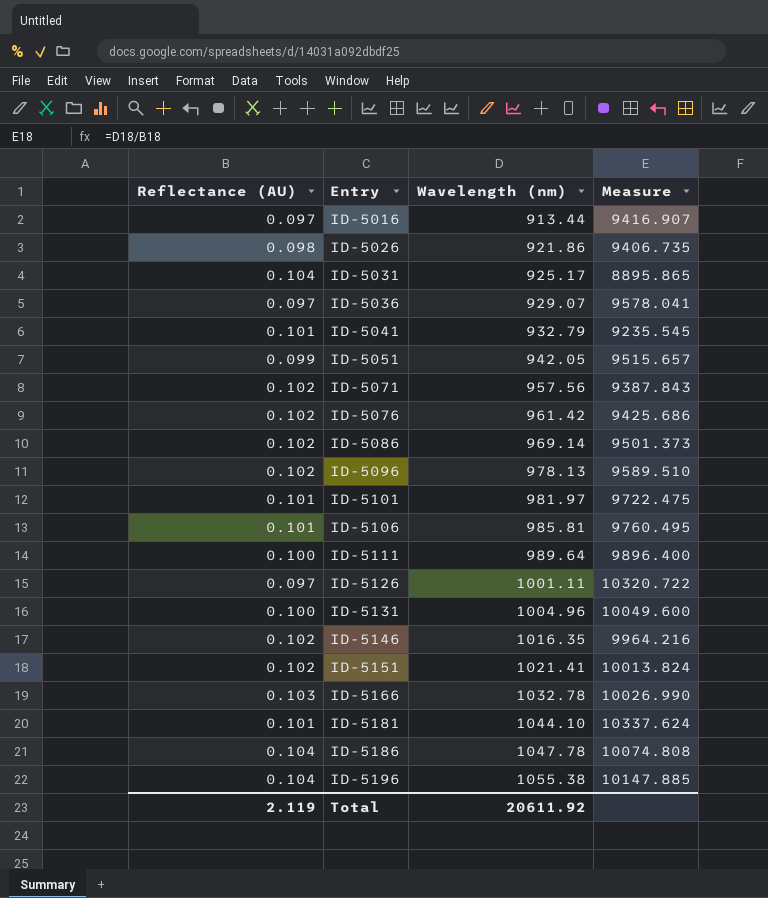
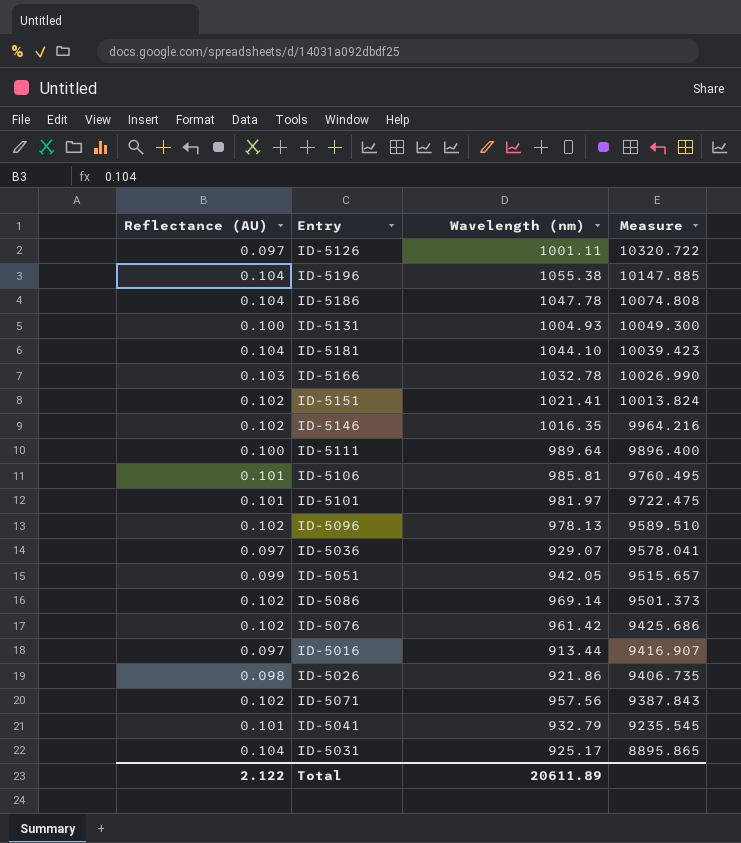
row order: Entry ascending -> Measure descending
ID-5131 | Wavelength (nm): 1004.96 -> 1004.93
ID-5131 | Measure: 10049.600 -> 10049.300
ID-5181 | Reflectance (AU): 0.101 -> 0.104
ID-5181 | Measure: 10337.624 -> 10039.423
Total | Reflectance (AU): 2.119 -> 2.122
Total | Wavelength (nm): 20611.92 -> 20611.89

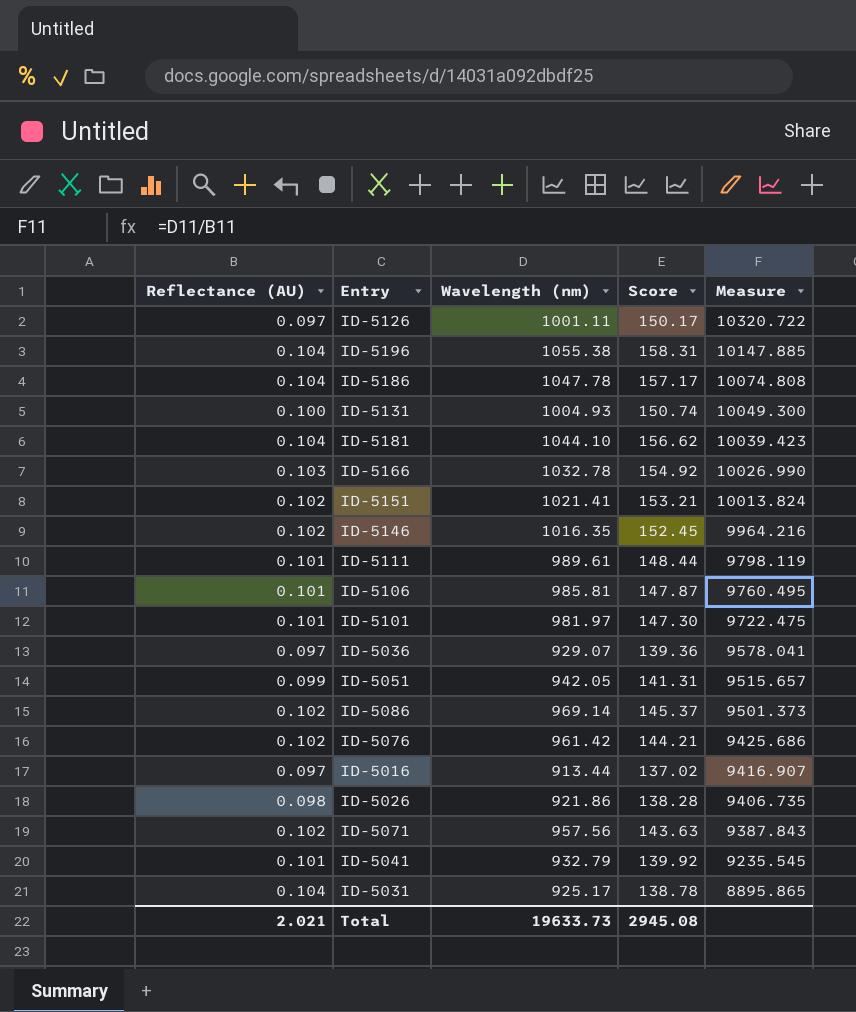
column Score | formula: none -> [Wavelength (nm)] * 0.15
row ID-5096: 0.102 | 978.13 | 9589.510 -> none
ID-5111 | Reflectance (AU): 0.100 -> 0.101
ID-5111 | Wavelength (nm): 989.64 -> 989.61
ID-5111 | Measure: 9896.400 -> 9798.119
Total | Reflectance (AU): 2.122 -> 2.021
Total | Wavelength (nm): 20611.89 -> 19633.73

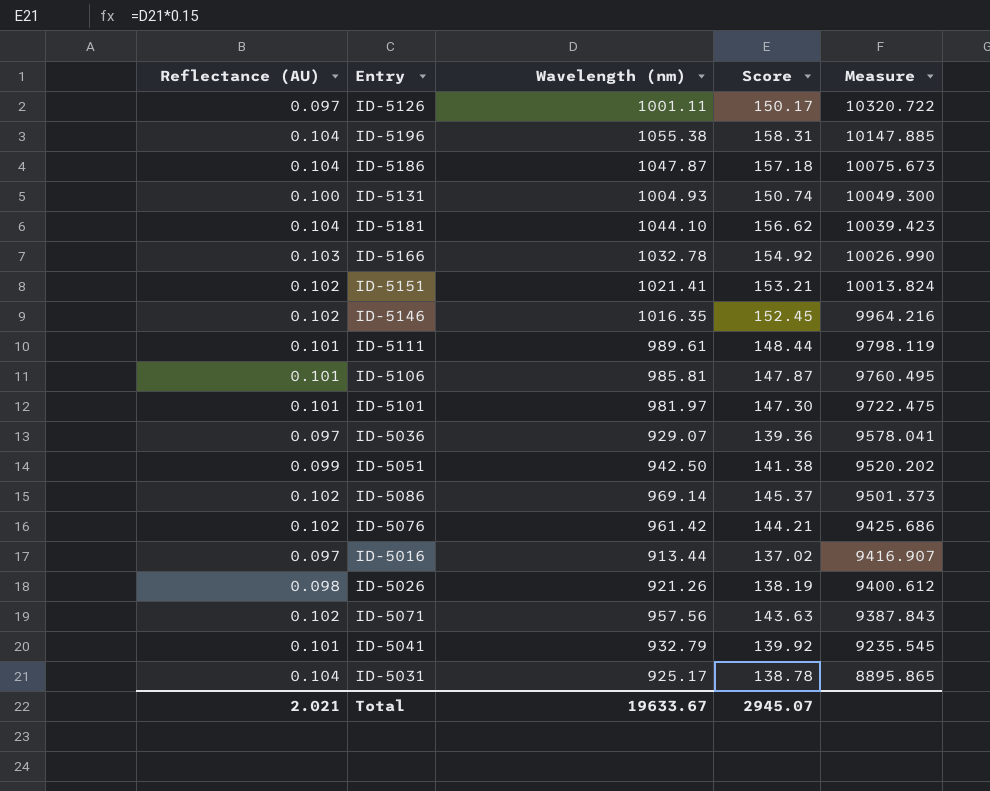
ID-5186 | Wavelength (nm): 1047.78 -> 1047.87
ID-5186 | Score: 157.17 -> 157.18
ID-5186 | Measure: 10074.808 -> 10075.673
ID-5051 | Wavelength (nm): 942.05 -> 942.50
ID-5051 | Score: 141.31 -> 141.38
ID-5051 | Measure: 9515.657 -> 9520.202
ID-5026 | Wavelength (nm): 921.86 -> 921.26
ID-5026 | Score: 138.28 -> 138.19
ID-5026 | Measure: 9406.735 -> 9400.612
Total | Wavelength (nm): 19633.73 -> 19633.67
Total | Score: 2945.08 -> 2945.07

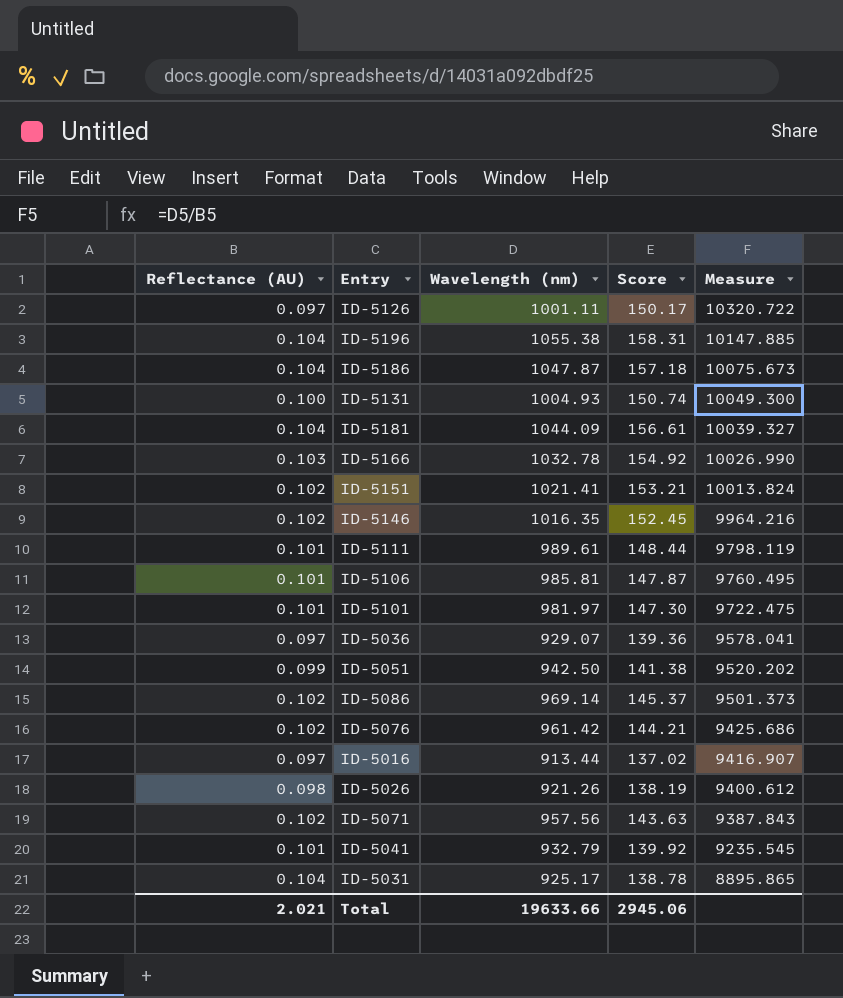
ID-5181 | Wavelength (nm): 1044.10 -> 1044.09
ID-5181 | Score: 156.62 -> 156.61
ID-5181 | Measure: 10039.423 -> 10039.327
Total | Wavelength (nm): 19633.67 -> 19633.66
Total | Score: 2945.07 -> 2945.06

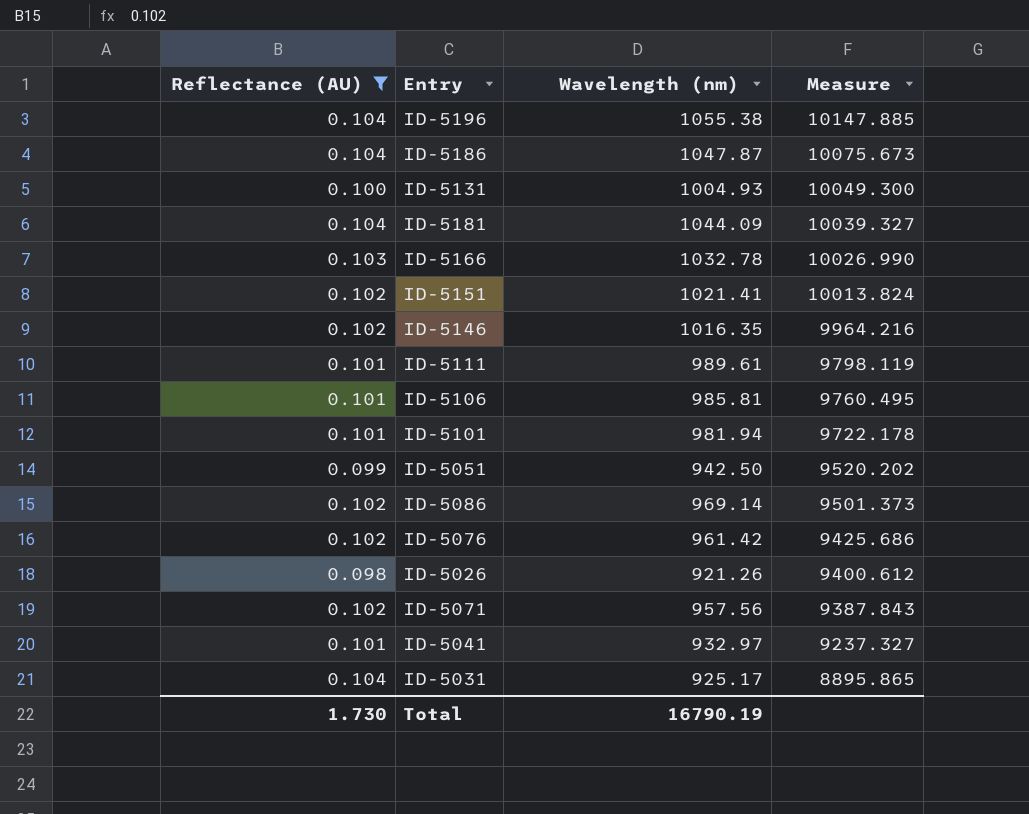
filter: none -> Reflectance (AU) != 0.097
column Score | formula: [Wavelength (nm)] * 0.15 -> none
ID-5101 | Wavelength (nm): 981.97 -> 981.94
ID-5101 | Measure: 9722.475 -> 9722.178
ID-5041 | Wavelength (nm): 932.79 -> 932.97
ID-5041 | Measure: 9235.545 -> 9237.327
Total | Reflectance (AU): 2.021 -> 1.730
Total | Wavelength (nm): 19633.66 -> 16790.19

